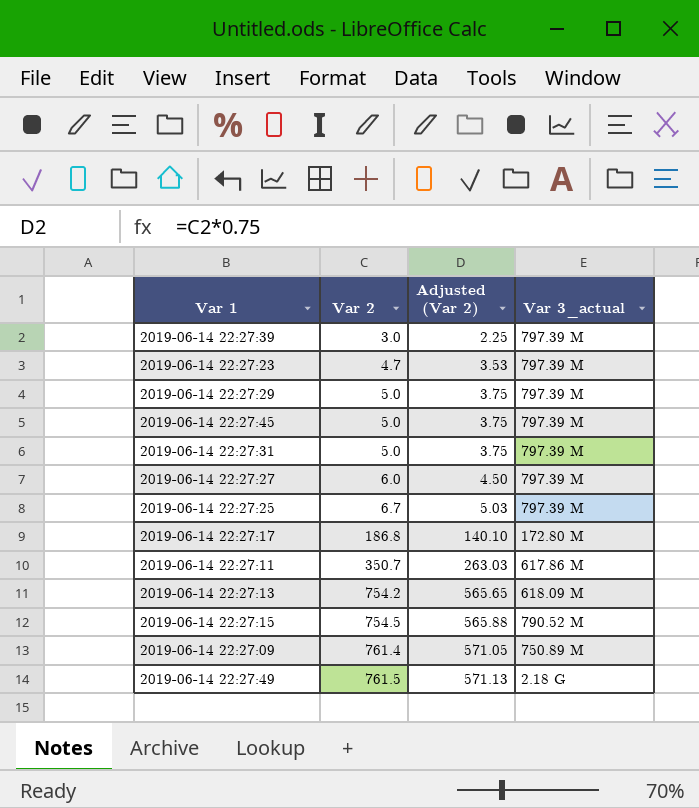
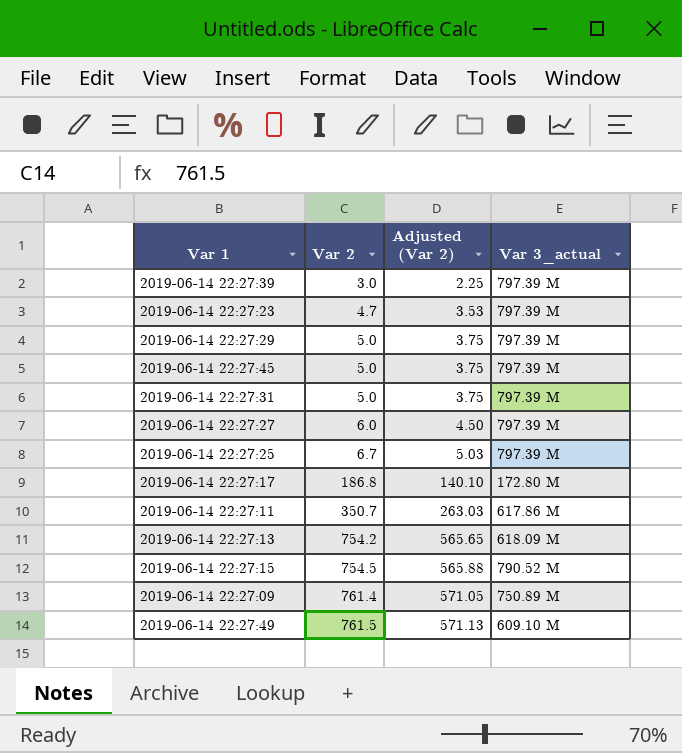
2019-06-14 22:27:49 | Var 3_actual: 2.18 G -> 609.10 M

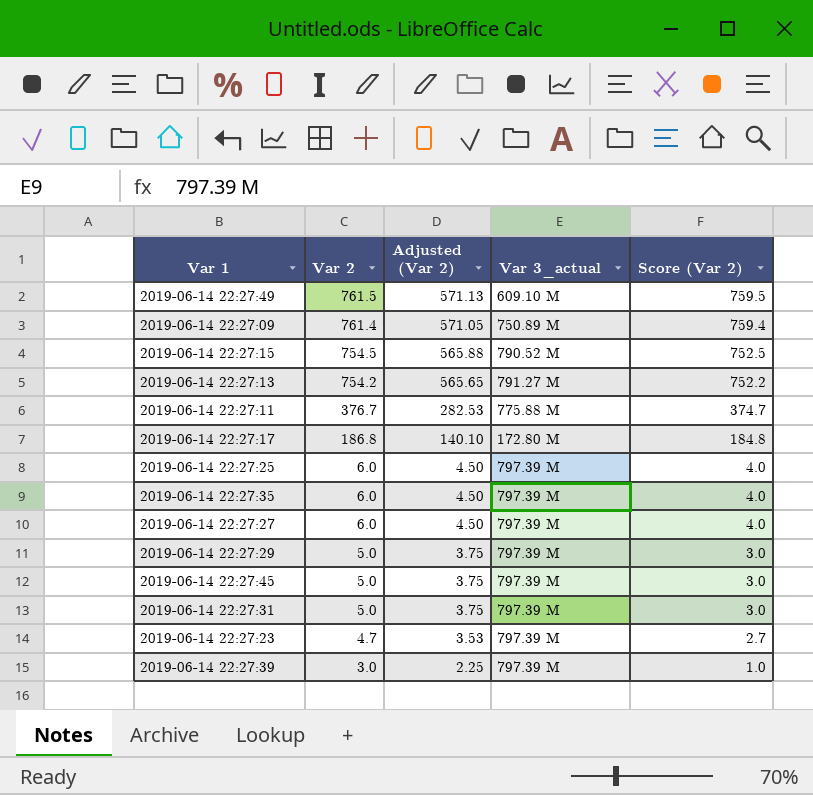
row order: Var 2 ascending -> Var 2 descending
column Score (Var 2) | formula: none -> [Var 2] - 2
2019-06-14 22:27:13 | Var 3_actual: 618.09 M -> 791.27 M
2019-06-14 22:27:11 | Var 2: 350.7 -> 376.7
2019-06-14 22:27:11 | Adjusted (Var 2): 263.03 -> 282.53
2019-06-14 22:27:11 | Var 3_actual: 617.86 M -> 775.88 M
2019-06-14 22:27:25 | Var 2: 6.7 -> 6.0
2019-06-14 22:27:25 | Adjusted (Var 2): 5.03 -> 4.50
row 2019-06-14 22:27:35: none -> 6.0 | 4.50 | 797.39 M | 4.0

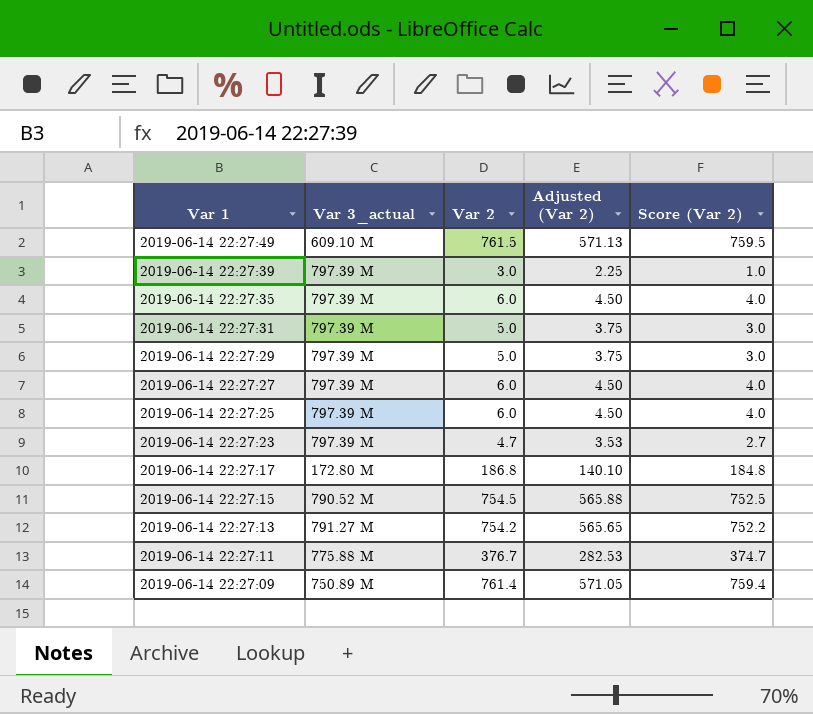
row order: Var 2 descending -> Var 1 descending
column Var 3_actual | position: 4 -> 2
row 2019-06-14 22:27:45: 5.0 | 3.75 | 797.39 M | 3.0 -> none

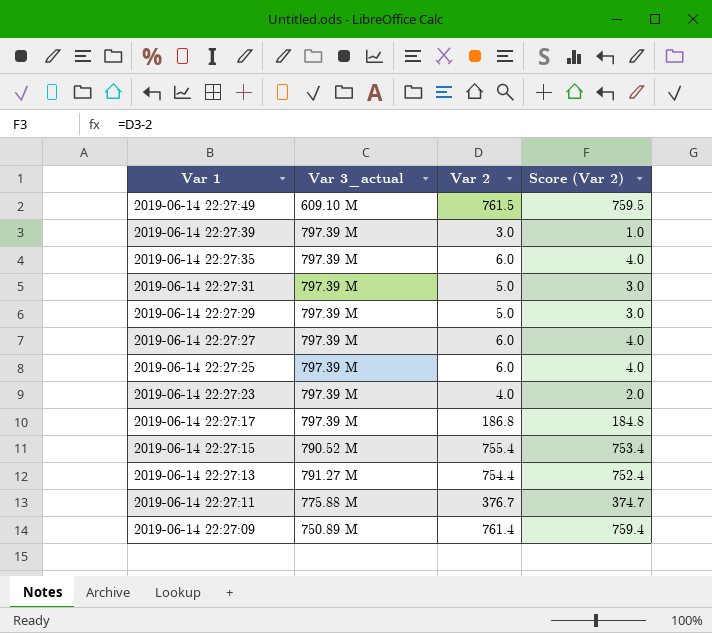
column Adjusted (Var 2) | formula: [Var 2] * 0.75 -> none
2019-06-14 22:27:23 | Var 2: 4.7 -> 4.0
2019-06-14 22:27:23 | Score (Var 2): 2.7 -> 2.0
2019-06-14 22:27:17 | Var 3_actual: 172.80 M -> 797.39 M
2019-06-14 22:27:15 | Var 2: 754.5 -> 755.4
2019-06-14 22:27:15 | Score (Var 2): 752.5 -> 753.4
2019-06-14 22:27:13 | Var 2: 754.2 -> 754.4
2019-06-14 22:27:13 | Score (Var 2): 752.2 -> 752.4

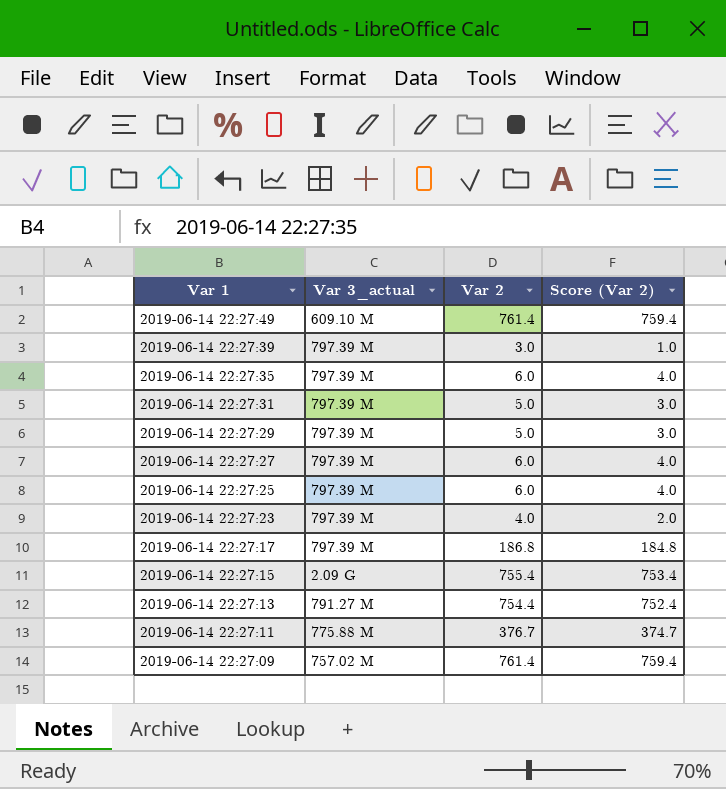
2019-06-14 22:27:49 | Var 2: 761.5 -> 761.4
2019-06-14 22:27:49 | Score (Var 2): 759.5 -> 759.4
2019-06-14 22:27:15 | Var 3_actual: 790.52 M -> 2.09 G
2019-06-14 22:27:09 | Var 3_actual: 750.89 M -> 757.02 M

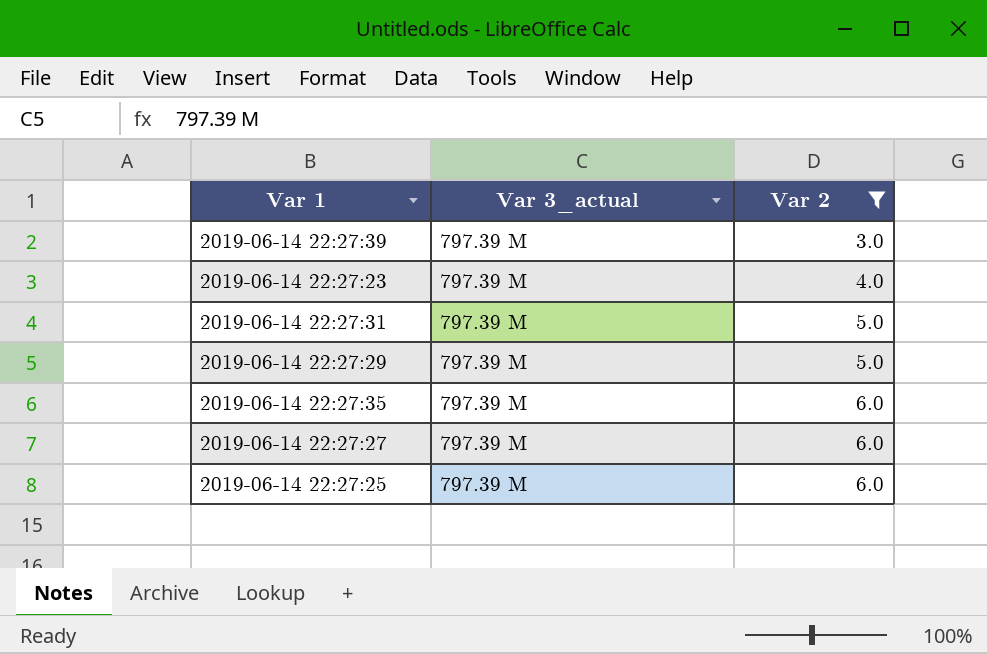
filter: none -> Var 2 <= 6.0
row order: Var 1 descending -> Var 2 ascending
column Score (Var 2) | formula: [Var 2] - 2 -> none

